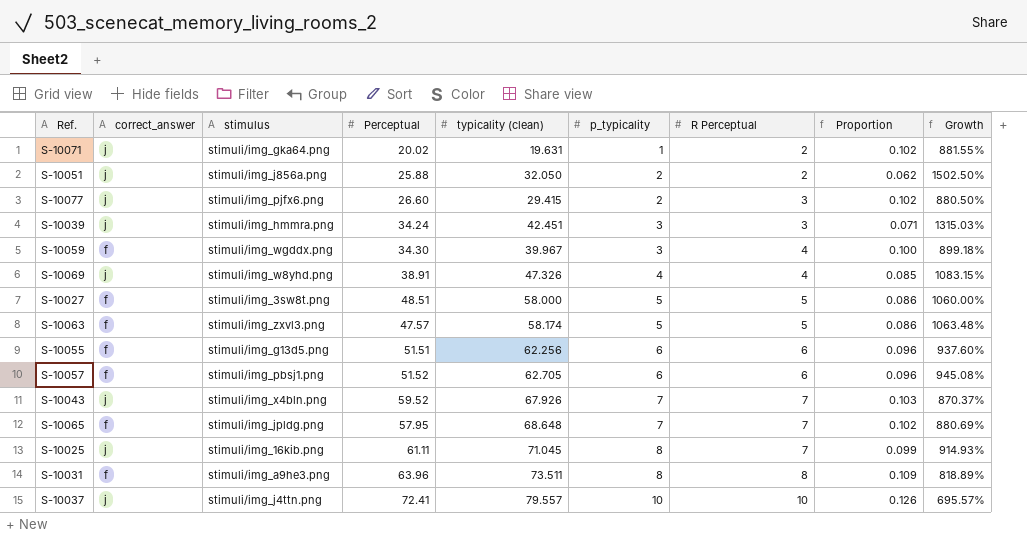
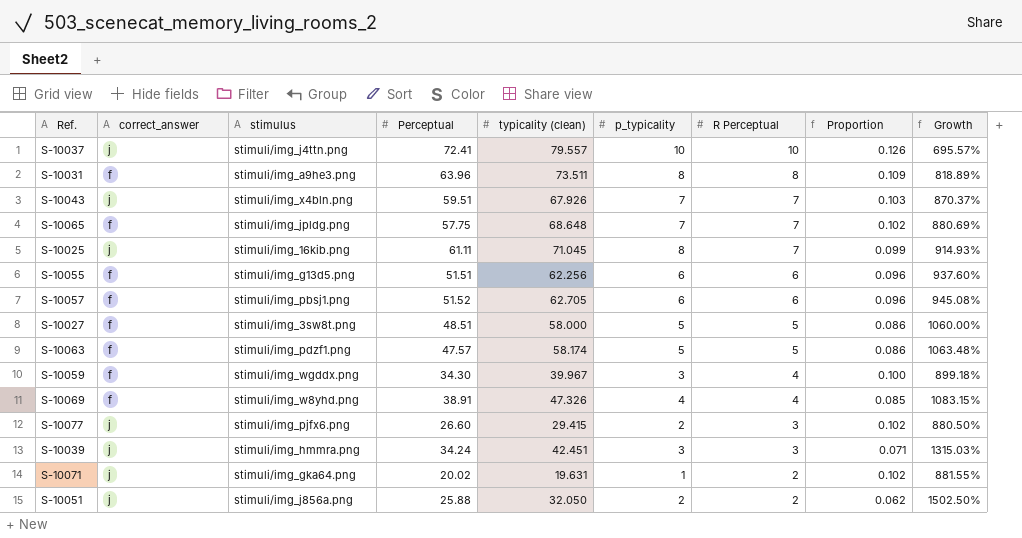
row order: p_typicality ascending -> R Perceptual descending
S-10043 | Perceptual: 59.52 -> 59.51
S-10065 | Perceptual: 57.95 -> 57.75
S-10063 | stimulus: stimuli/img_zxvl3.png -> stimuli/img_pdzf1.png
S-10069 | correct_answer: j -> f

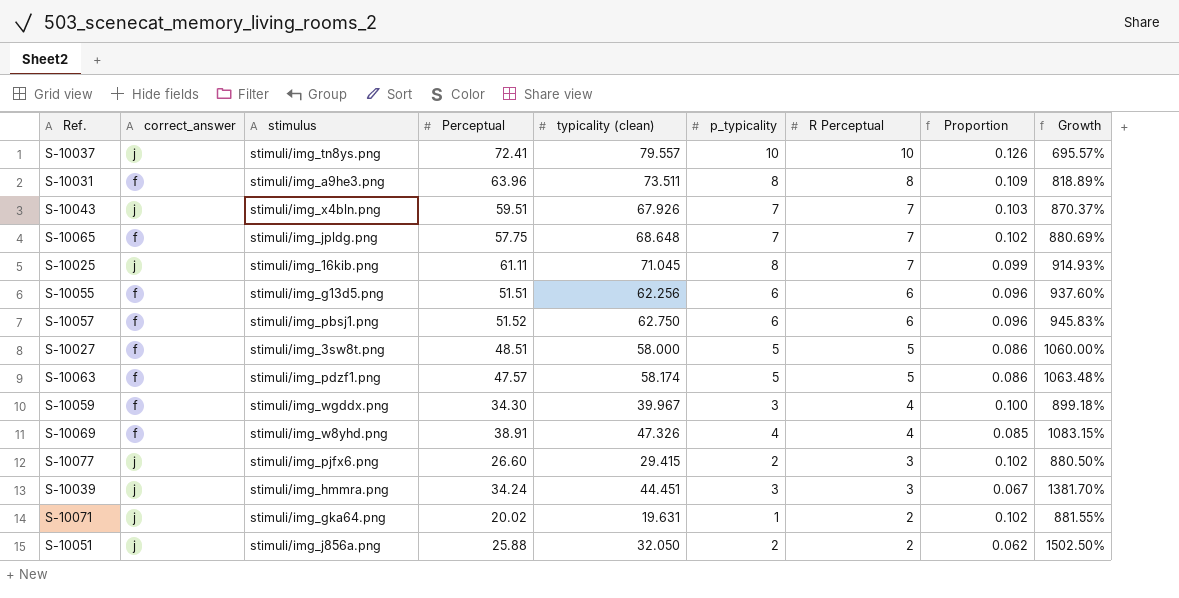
S-10037 | stimulus: stimuli/img_j4ttn.png -> stimuli/img_tn8ys.png
S-10057 | typicality (clean): 62.705 -> 62.750
S-10057 | Growth: 945.08% -> 945.83%
S-10039 | typicality (clean): 42.451 -> 44.451
S-10039 | Proportion: 0.071 -> 0.067
S-10039 | Growth: 1315.03% -> 1381.70%

